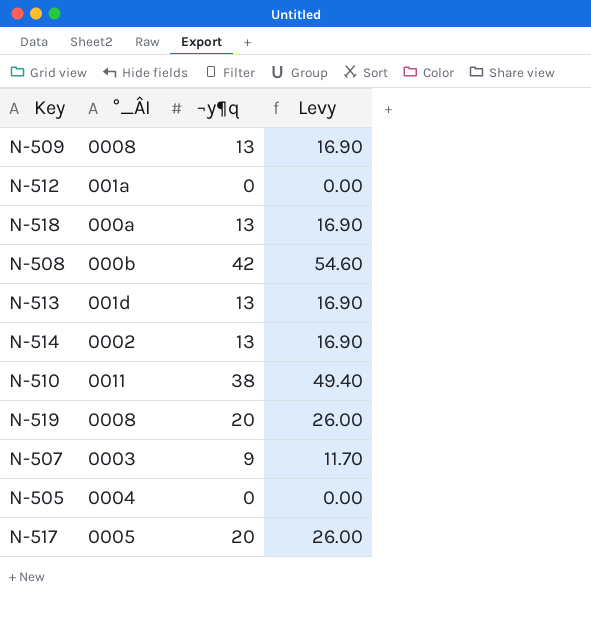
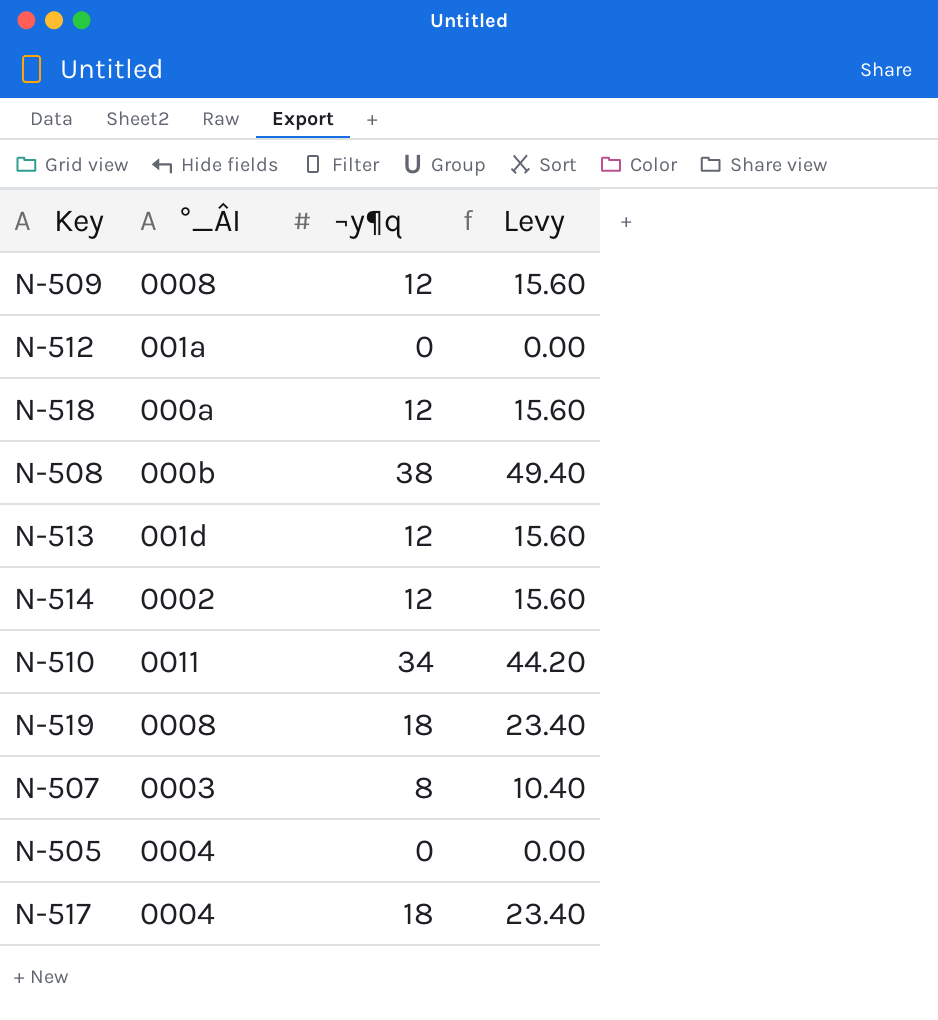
N-509 | ¬y¶q: 13 -> 12
N-509 | Levy: 16.90 -> 15.60
N-518 | ¬y¶q: 13 -> 12
N-518 | Levy: 16.90 -> 15.60
N-508 | ¬y¶q: 42 -> 38
N-508 | Levy: 54.60 -> 49.40
N-513 | ¬y¶q: 13 -> 12
N-513 | Levy: 16.90 -> 15.60
N-514 | ¬y¶q: 13 -> 12
N-514 | Levy: 16.90 -> 15.60
N-510 | ¬y¶q: 38 -> 34
N-510 | Levy: 49.40 -> 44.20
N-519 | ¬y¶q: 20 -> 18
N-519 | Levy: 26.00 -> 23.40
N-507 | ¬y¶q: 9 -> 8
N-507 | Levy: 11.70 -> 10.40
N-517 | °_ÂI: 0005 -> 0004
N-517 | ¬y¶q: 20 -> 18
N-517 | Levy: 26.00 -> 23.40

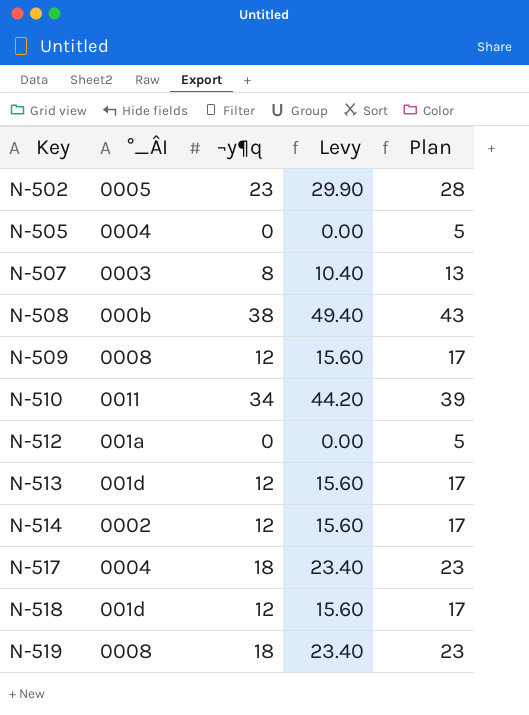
row order: none -> Key ascending
column Plan | formula: none -> [¬y¶q] + 5
row N-502: none -> 0005 | 23 | 29.90 | 28
N-518 | °_ÂI: 000a -> 001d

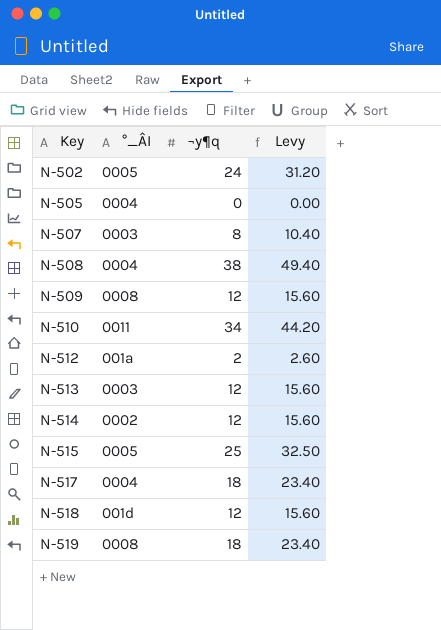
column Plan | formula: [¬y¶q] + 5 -> none
N-502 | ¬y¶q: 23 -> 24
N-502 | Levy: 29.90 -> 31.20
N-508 | °_ÂI: 000b -> 0004
N-512 | ¬y¶q: 0 -> 2
N-512 | Levy: 0.00 -> 2.60
N-513 | °_ÂI: 001d -> 0003
row N-515: none -> 0005 | 25 | 32.50

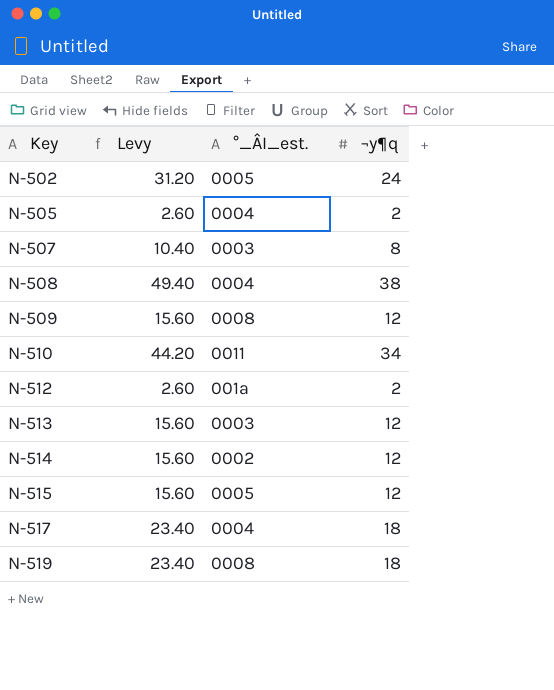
column Levy | position: 4 -> 2
column name: °_ÂI -> °_ÂI_est.
row N-518: 001d | 12 | 15.60 -> none
N-505 | Levy: 0.00 -> 2.60
N-505 | ¬y¶q: 0 -> 2
N-515 | Levy: 32.50 -> 15.60
N-515 | ¬y¶q: 25 -> 12

